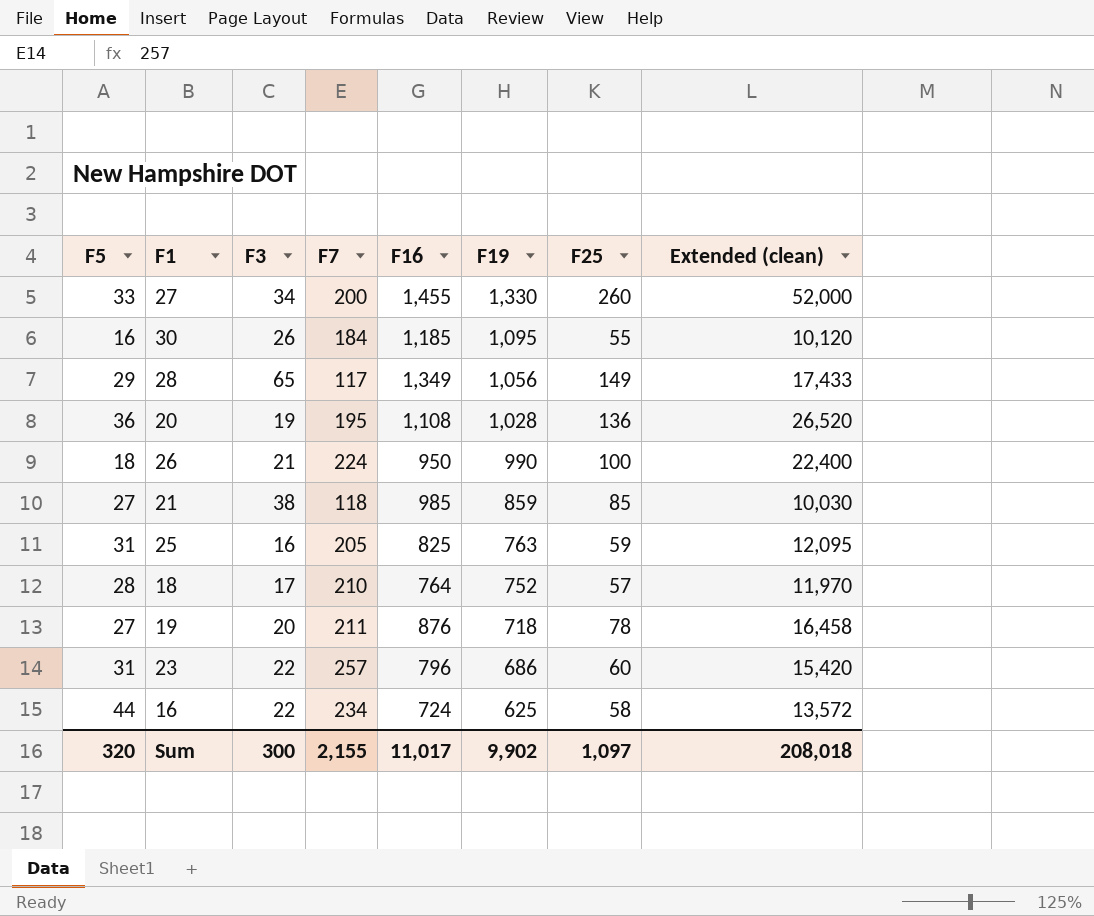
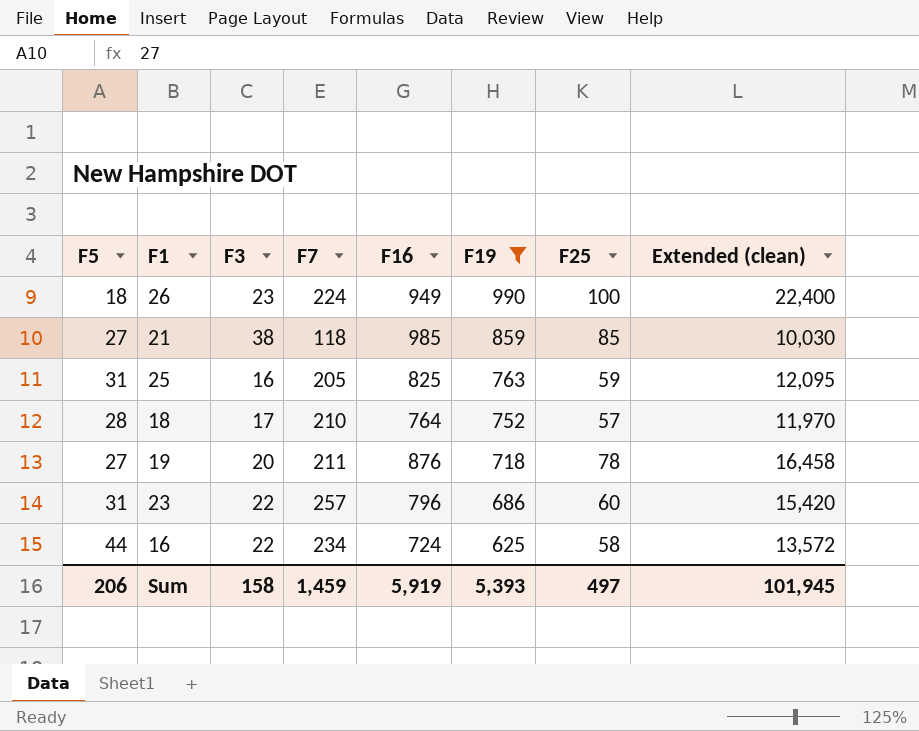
filter: none -> F19 <= 990
26 | F3: 21 -> 23
26 | F16: 950 -> 949
Sum | F5: 320 -> 206
Sum | F3: 300 -> 158
Sum | F7: 2,155 -> 1,459
Sum | F16: 11,017 -> 5,919
Sum | F19: 9,902 -> 5,393
Sum | F25: 1,097 -> 497
Sum | Extended (clean): 208,018 -> 101,945

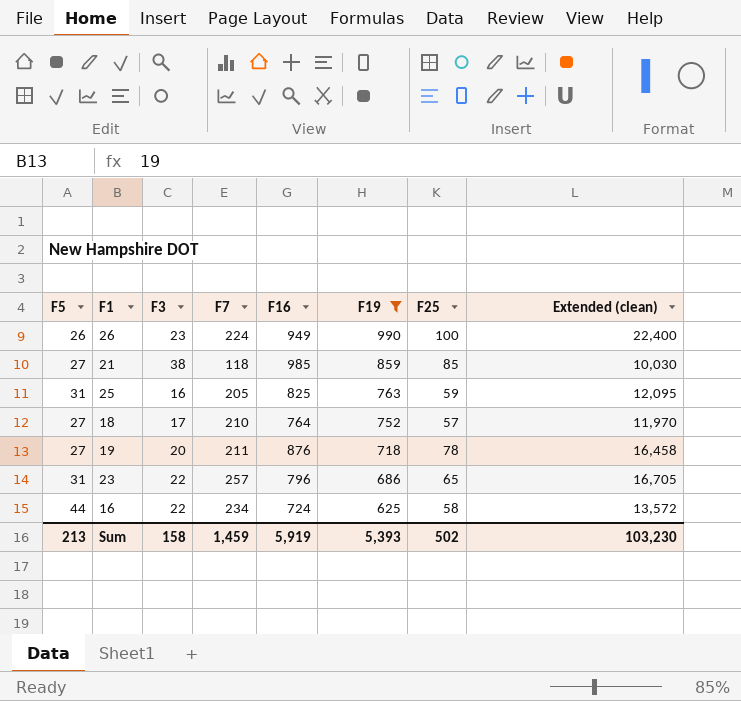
26 | F5: 18 -> 26
18 | F5: 28 -> 27
23 | F25: 60 -> 65
23 | Extended (clean): 15,420 -> 16,705
Sum | F5: 206 -> 213
Sum | F25: 497 -> 502
Sum | Extended (clean): 101,945 -> 103,230

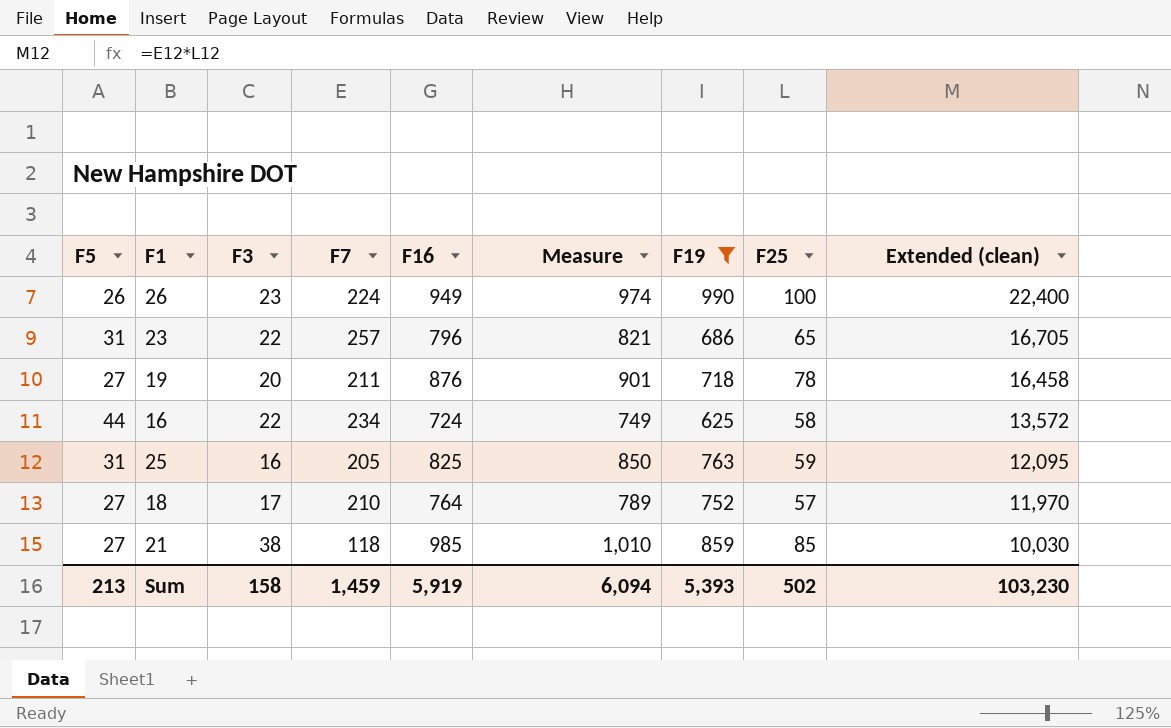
row order: F19 descending -> Extended (clean) descending
column Measure | formula: none -> [F16] + 25

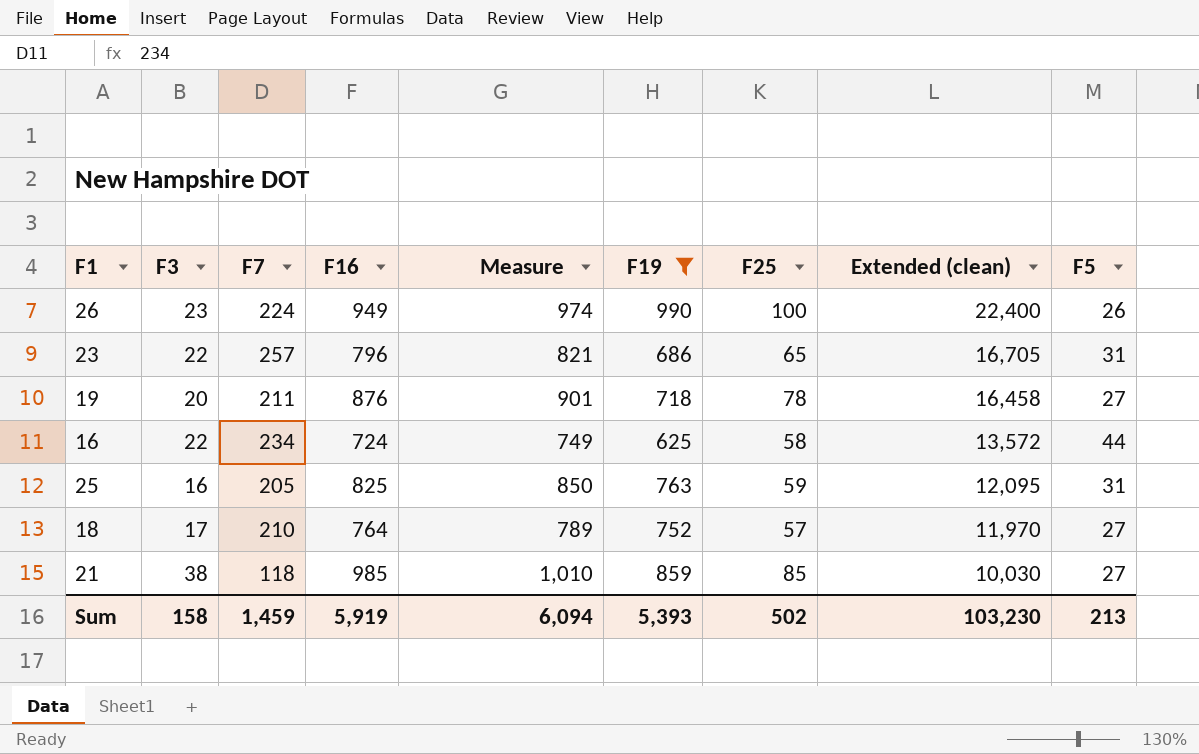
column F5 | position: 1 -> 9

